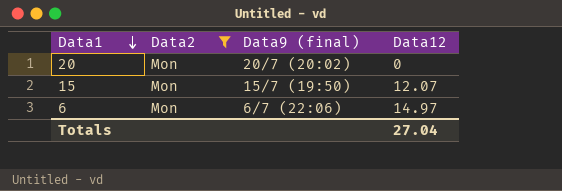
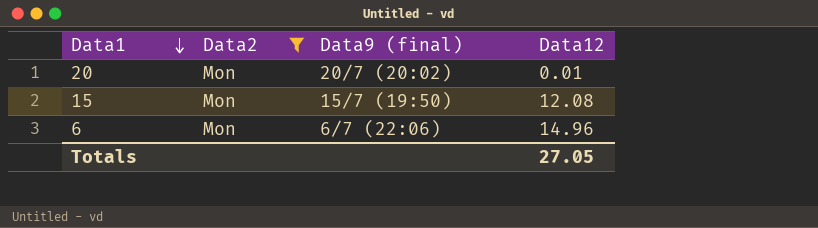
20 | Data12: 0 -> 0.01
15 | Data12: 12.07 -> 12.08
6 | Data12: 14.97 -> 14.96
Totals | Data12: 27.04 -> 27.05

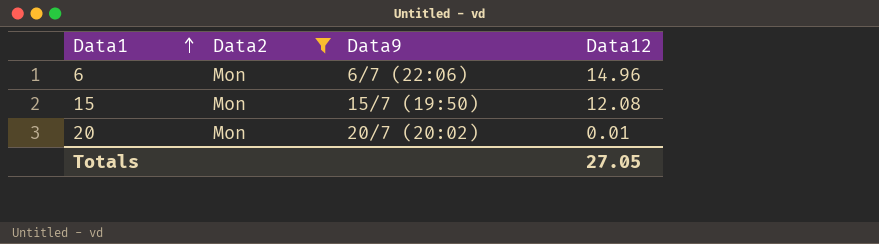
row order: Data1 descending -> Data1 ascending
column name: Data9 (final) -> Data9

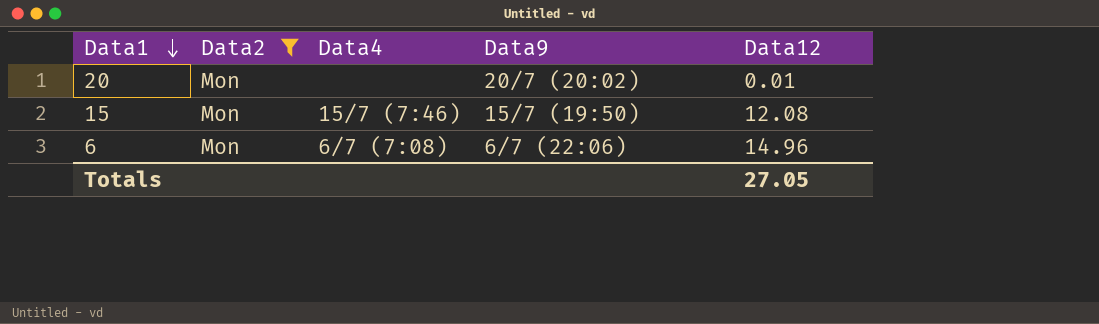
row order: Data1 ascending -> Data1 descending
column Data4 | position: none -> 3

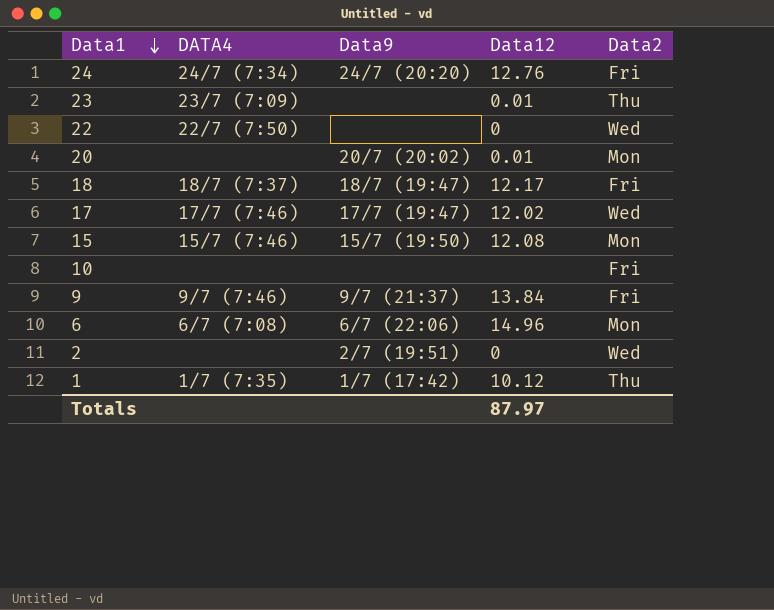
filter: Data2 = Mon -> none
column name: Data4 -> DATA4
column Data2 | position: 2 -> 5
Totals | Data12: 27.05 -> 87.97

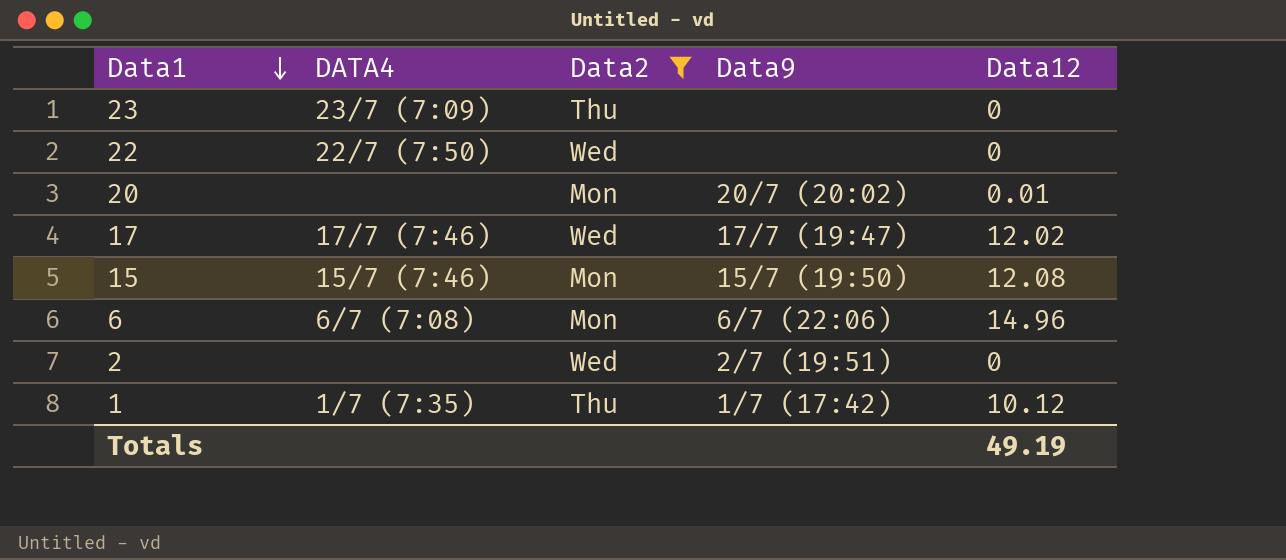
filter: none -> Data2 != Fri
column Data2 | position: 5 -> 3
23 | Data12: 0.01 -> 0
Totals | Data12: 87.97 -> 49.19

